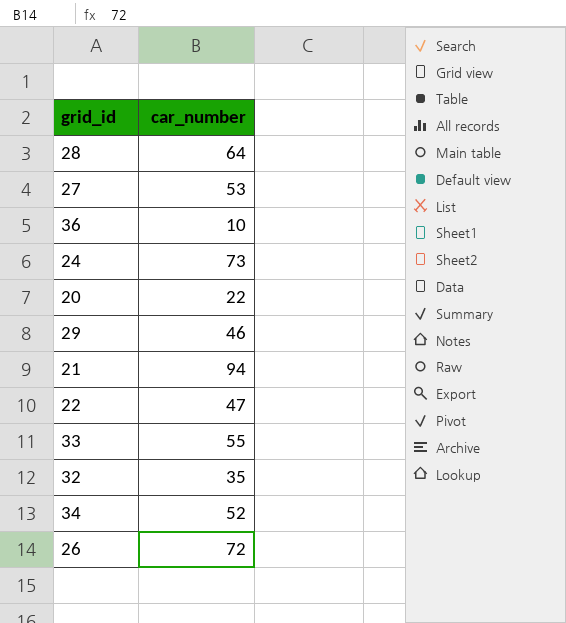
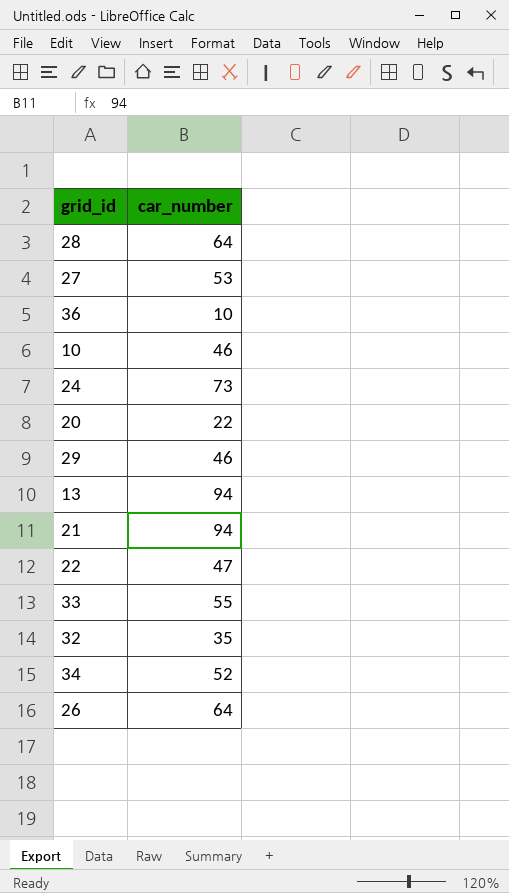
row 10: none -> 46
row 13: none -> 94
26 | car_number: 72 -> 64

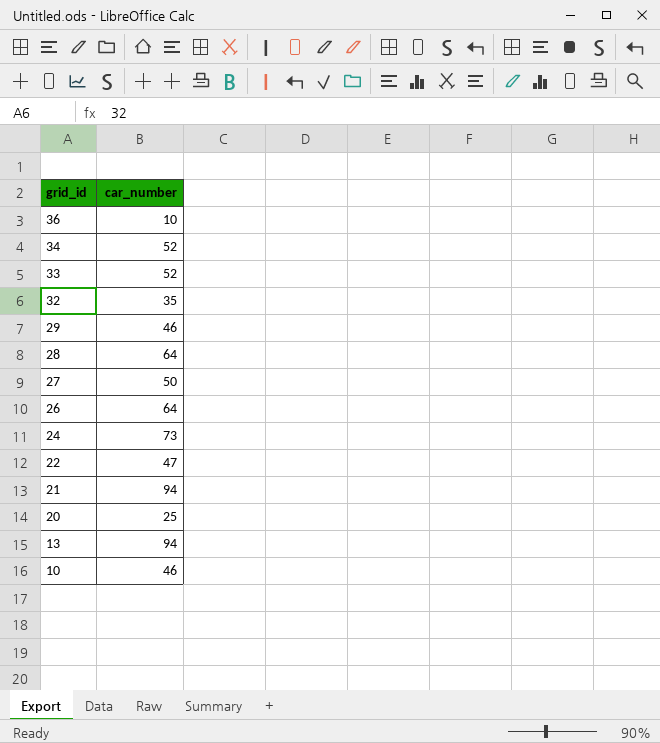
row order: none -> grid_id descending
33 | car_number: 55 -> 52
27 | car_number: 53 -> 50
20 | car_number: 22 -> 25

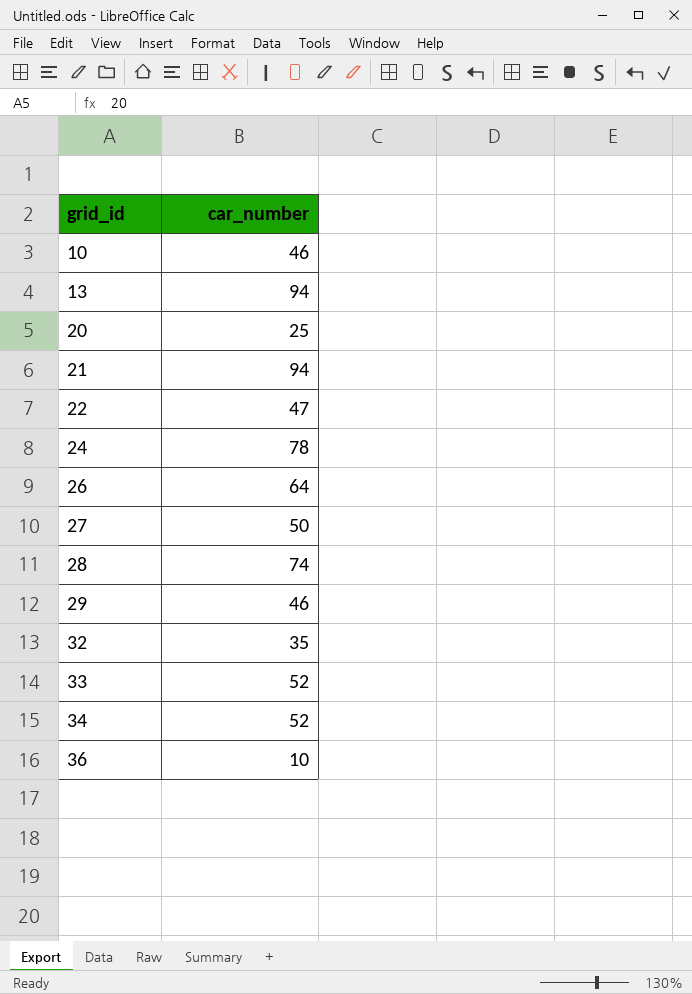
row order: grid_id descending -> grid_id ascending
24 | car_number: 73 -> 78
28 | car_number: 64 -> 74

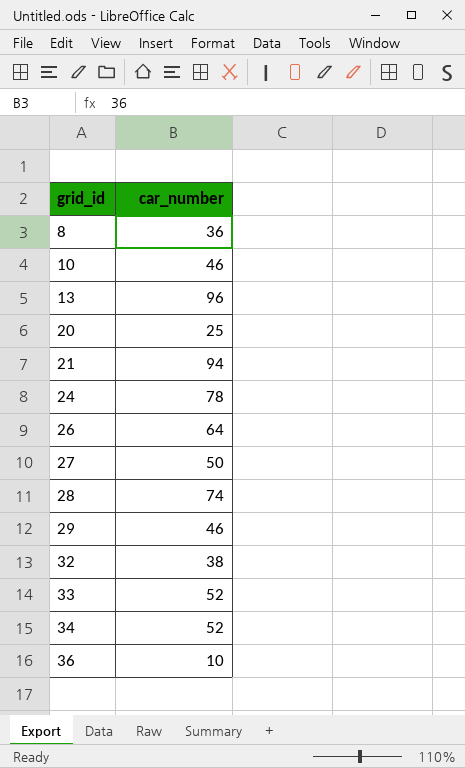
row 22: 47 -> none
row 8: none -> 36
13 | car_number: 94 -> 96
32 | car_number: 35 -> 38

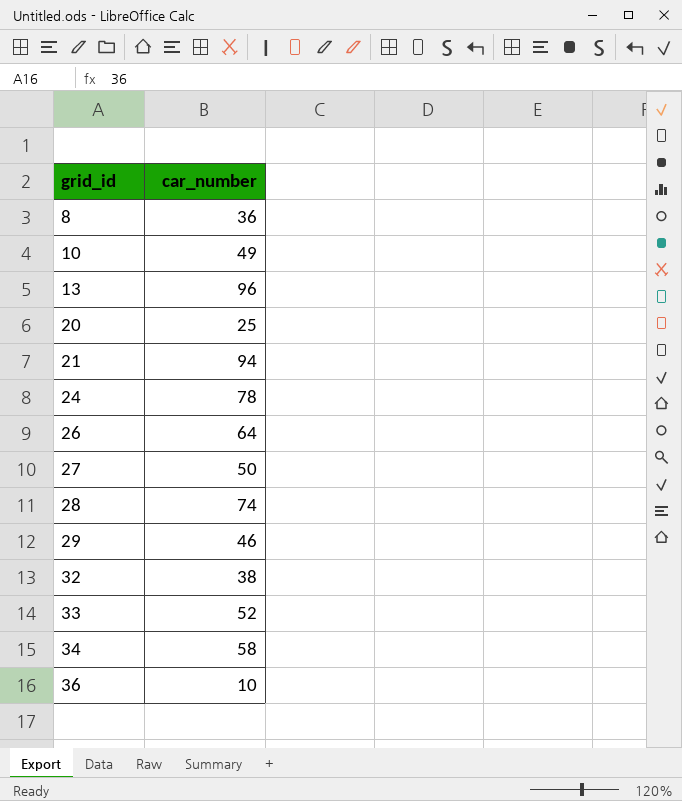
10 | car_number: 46 -> 49
34 | car_number: 52 -> 58

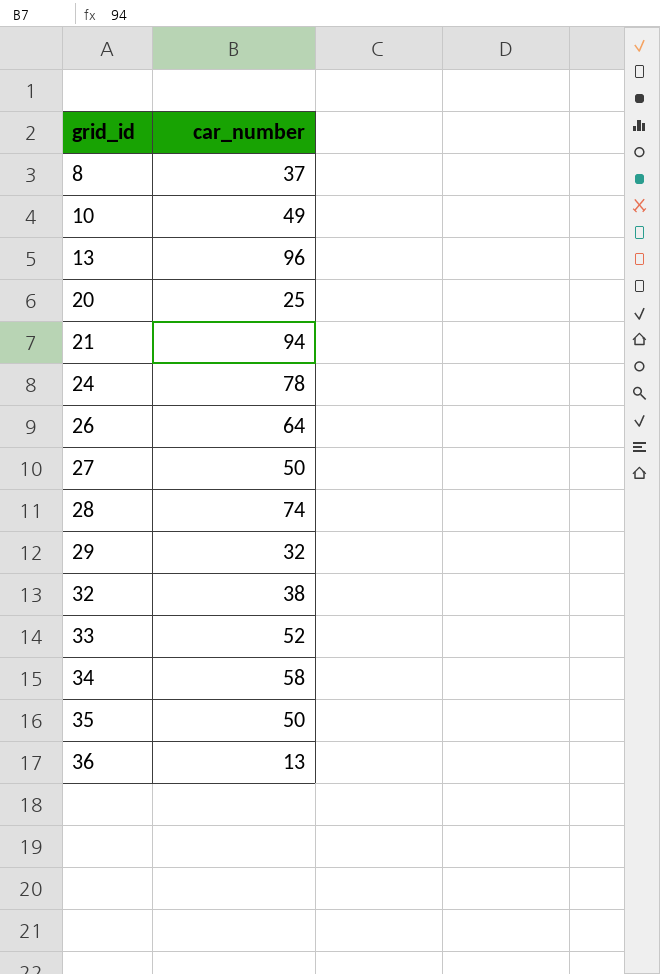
8 | car_number: 36 -> 37
29 | car_number: 46 -> 32
row 35: none -> 50
36 | car_number: 10 -> 13

